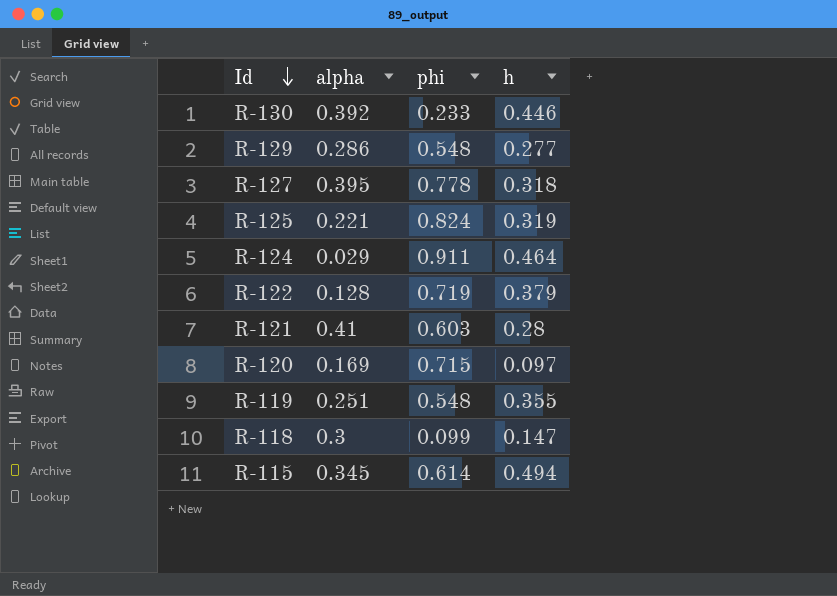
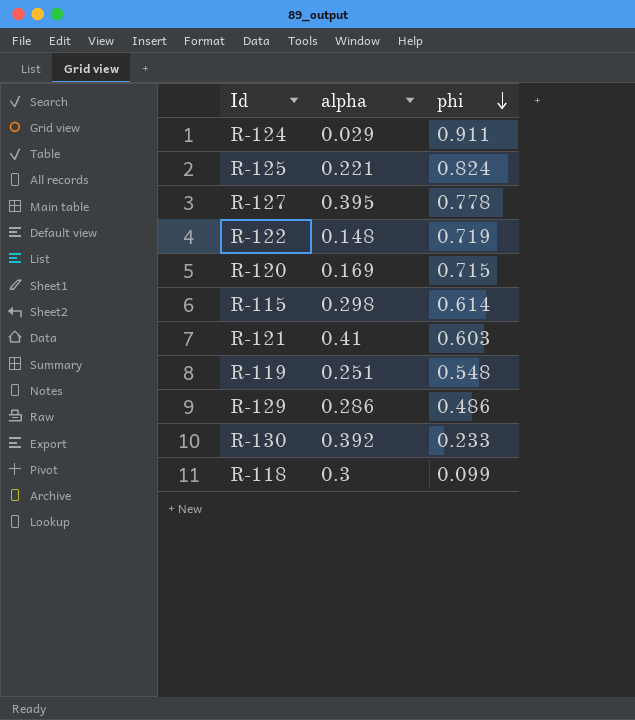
row order: Id descending -> phi descending
column h | position: 4 -> none
R-122 | alpha: 0.128 -> 0.148
R-115 | alpha: 0.345 -> 0.298
R-129 | phi: 0.548 -> 0.486

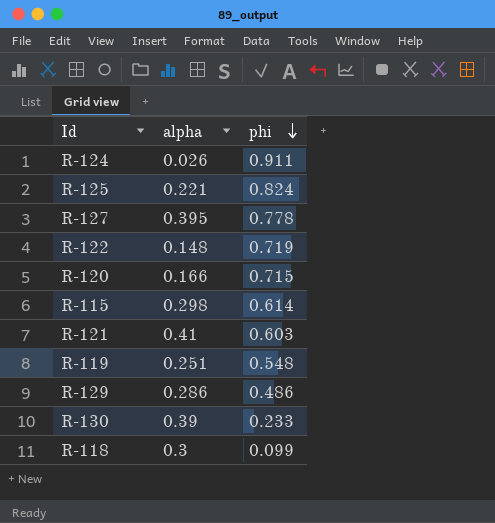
R-124 | alpha: 0.029 -> 0.026
R-120 | alpha: 0.169 -> 0.166
R-130 | alpha: 0.392 -> 0.39

